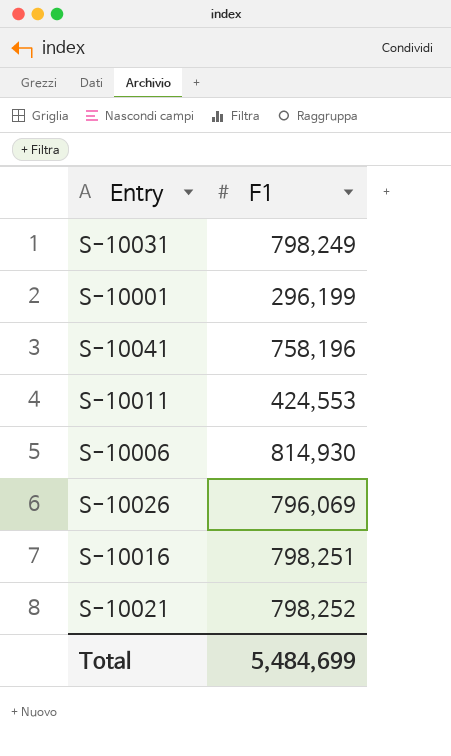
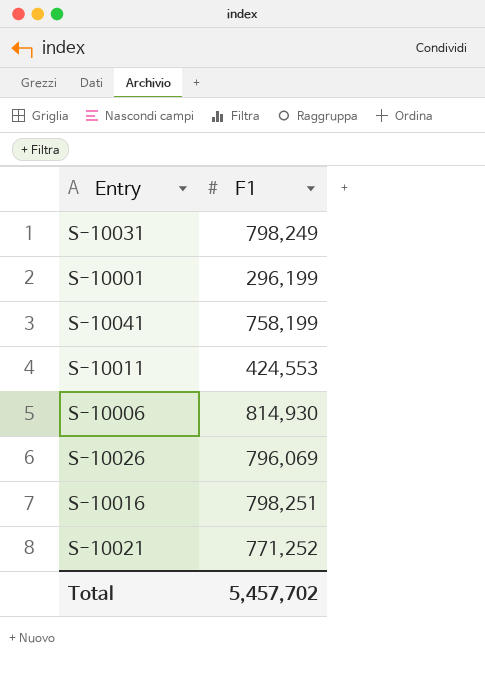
S-10041 | F1: 758,196 -> 758,199
S-10021 | F1: 798,252 -> 771,252
Total | F1: 5,484,699 -> 5,457,702

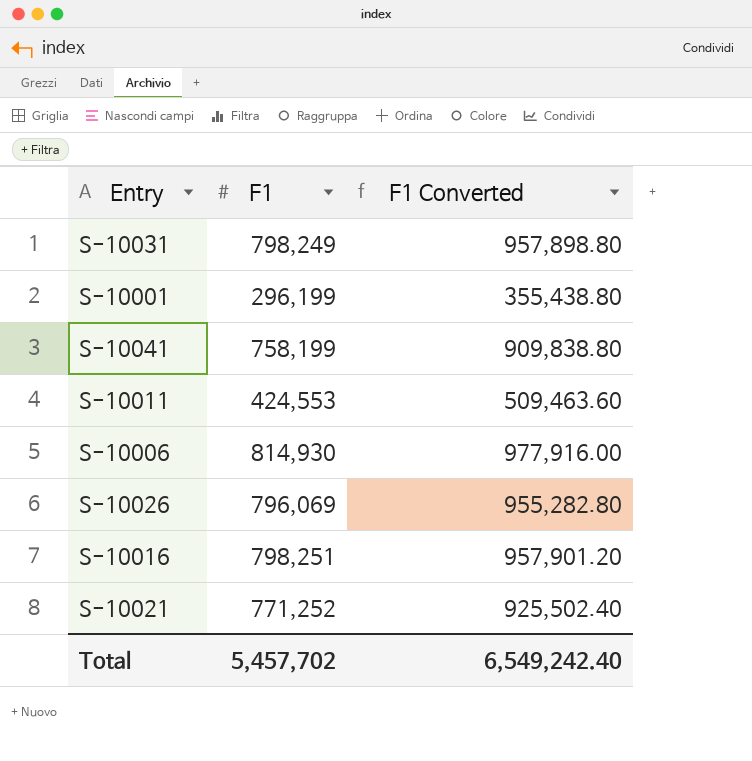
column F1 Converted | formula: none -> [F1] * 1.2

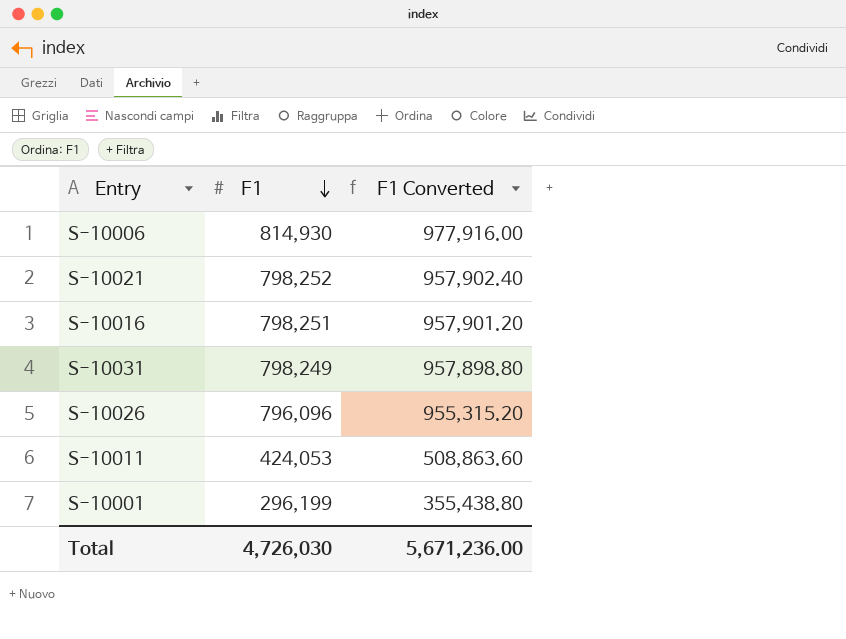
row order: none -> F1 descending
row S-10041: 758,199 | 909,838.80 -> none
S-10021 | F1: 771,252 -> 798,252
S-10021 | F1 Converted: 925,502.40 -> 957,902.40
S-10026 | F1: 796,069 -> 796,096
S-10026 | F1 Converted: 955,282.80 -> 955,315.20
S-10011 | F1: 424,553 -> 424,053
S-10011 | F1 Converted: 509,463.60 -> 508,863.60
Total | F1: 5,457,702 -> 4,726,030
Total | F1 Converted: 6,549,242.40 -> 5,671,236.00

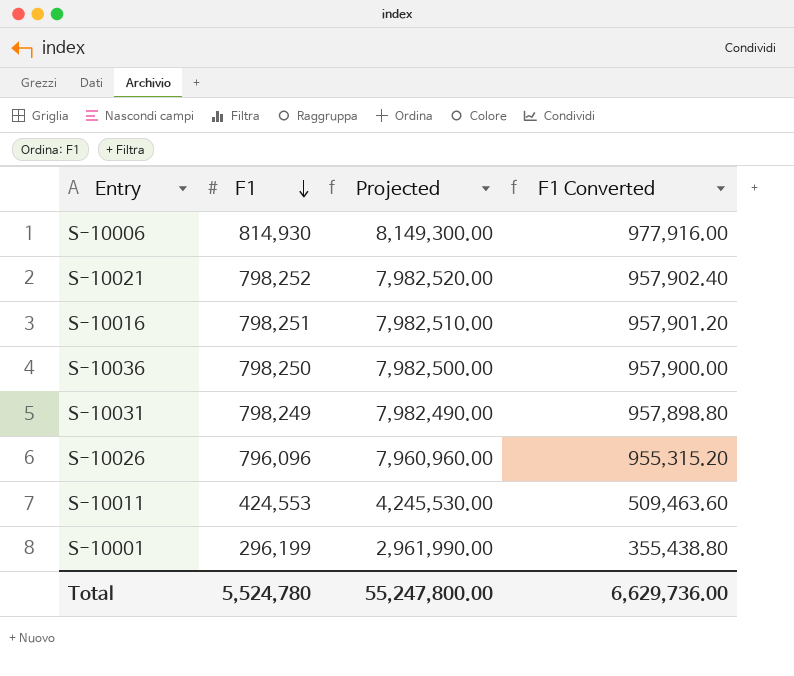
column Projected | formula: none -> [F1] * 10
row S-10036: none -> 798,250 | 7,982,500.00 | 957,900.00
S-10011 | F1: 424,053 -> 424,553
S-10011 | F1 Converted: 508,863.60 -> 509,463.60
Total | F1: 4,726,030 -> 5,524,780
Total | F1 Converted: 5,671,236.00 -> 6,629,736.00

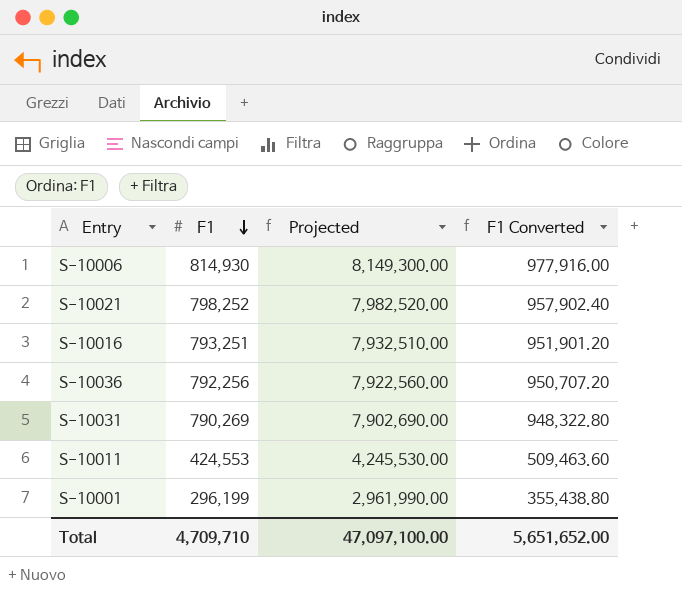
row S-10026: 796,096 | 7,960,960.00 | 955,315.20 -> none
S-10016 | F1: 798,251 -> 793,251
S-10016 | Projected: 7,982,510.00 -> 7,932,510.00
S-10016 | F1 Converted: 957,901.20 -> 951,901.20
S-10036 | F1: 798,250 -> 792,256
S-10036 | Projected: 7,982,500.00 -> 7,922,560.00
S-10036 | F1 Converted: 957,900.00 -> 950,707.20
S-10031 | F1: 798,249 -> 790,269
S-10031 | Projected: 7,982,490.00 -> 7,902,690.00
S-10031 | F1 Converted: 957,898.80 -> 948,322.80
Total | F1: 5,524,780 -> 4,709,710
Total | Projected: 55,247,800.00 -> 47,097,100.00
Total | F1 Converted: 6,629,736.00 -> 5,651,652.00

